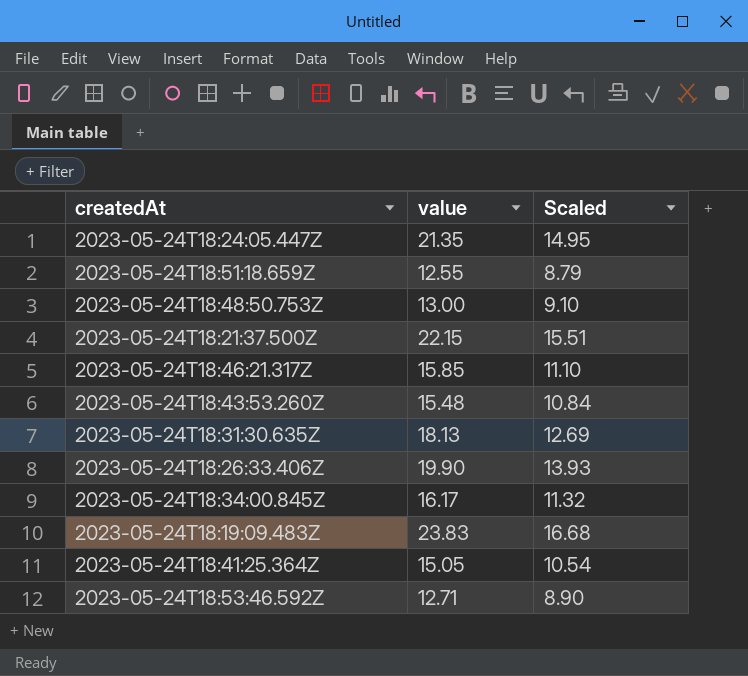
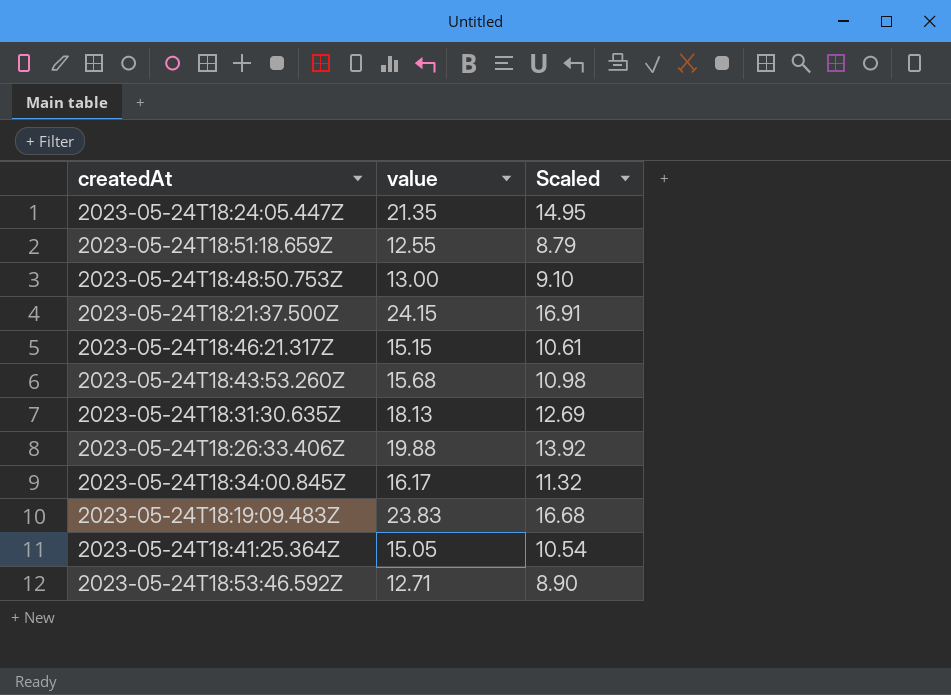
2023-05-24T18:21:37.500Z | value: 22.15 -> 24.15
2023-05-24T18:21:37.500Z | Scaled: 15.51 -> 16.91
2023-05-24T18:46:21.317Z | value: 15.85 -> 15.15
2023-05-24T18:46:21.317Z | Scaled: 11.10 -> 10.61
2023-05-24T18:43:53.260Z | value: 15.48 -> 15.68
2023-05-24T18:43:53.260Z | Scaled: 10.84 -> 10.98
2023-05-24T18:26:33.406Z | value: 19.90 -> 19.88
2023-05-24T18:26:33.406Z | Scaled: 13.93 -> 13.92

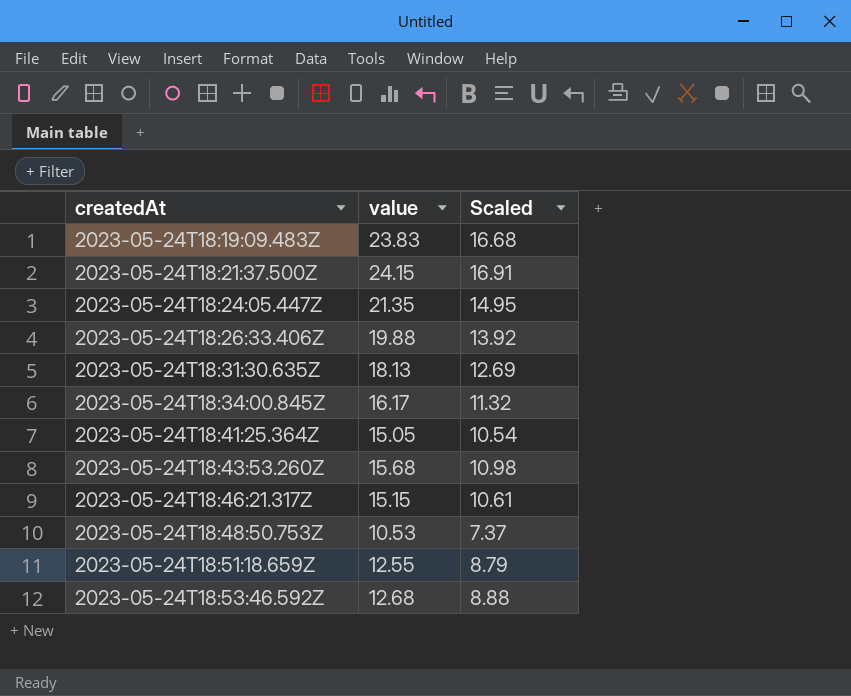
row order: none -> createdAt ascending
2023-05-24T18:48:50.753Z | value: 13.00 -> 10.53
2023-05-24T18:48:50.753Z | Scaled: 9.10 -> 7.37
2023-05-24T18:53:46.592Z | value: 12.71 -> 12.68
2023-05-24T18:53:46.592Z | Scaled: 8.90 -> 8.88

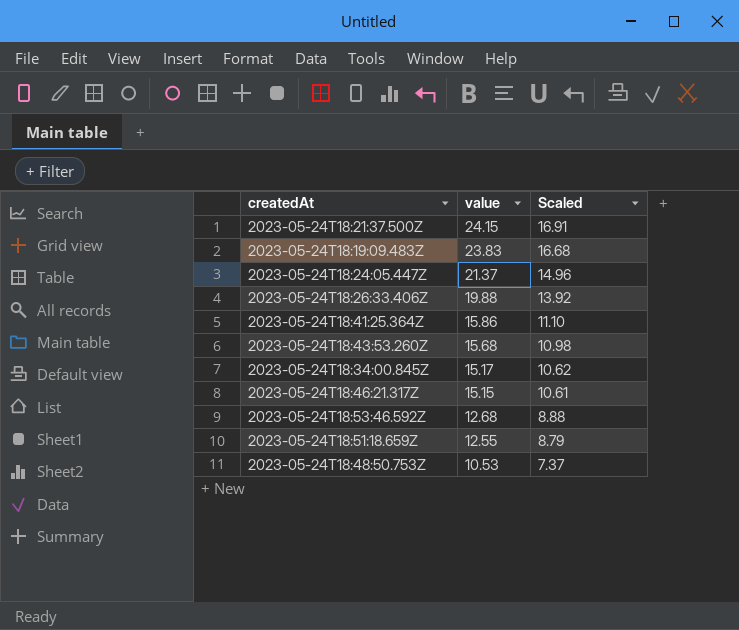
row order: createdAt ascending -> value descending
row 2023-05-24T18:31:30.635Z: 18.13 | 12.69 -> none
2023-05-24T18:24:05.447Z | value: 21.35 -> 21.37
2023-05-24T18:24:05.447Z | Scaled: 14.95 -> 14.96
2023-05-24T18:41:25.364Z | value: 15.05 -> 15.86
2023-05-24T18:41:25.364Z | Scaled: 10.54 -> 11.10
2023-05-24T18:34:00.845Z | value: 16.17 -> 15.17
2023-05-24T18:34:00.845Z | Scaled: 11.32 -> 10.62

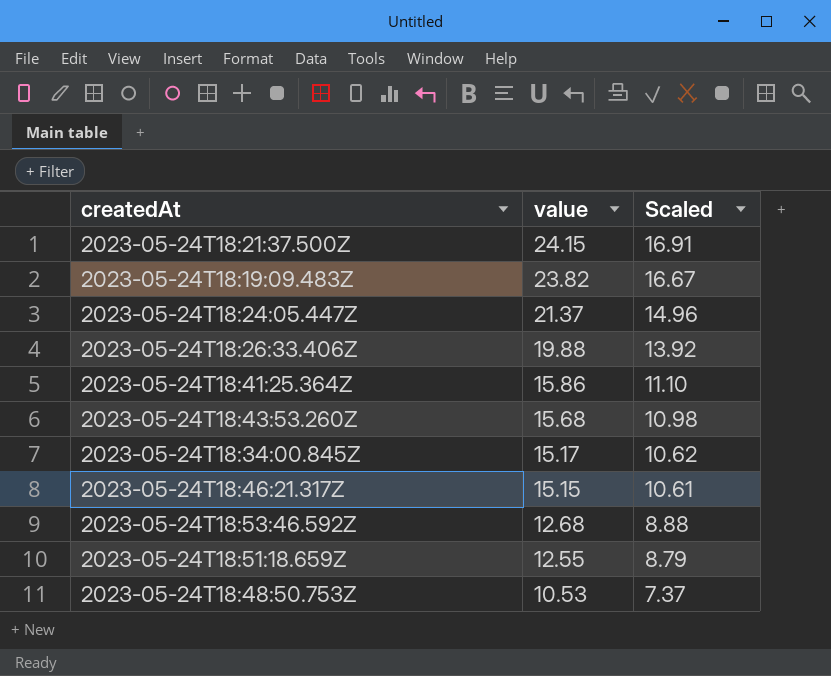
2023-05-24T18:19:09.483Z | value: 23.83 -> 23.82
2023-05-24T18:19:09.483Z | Scaled: 16.68 -> 16.67

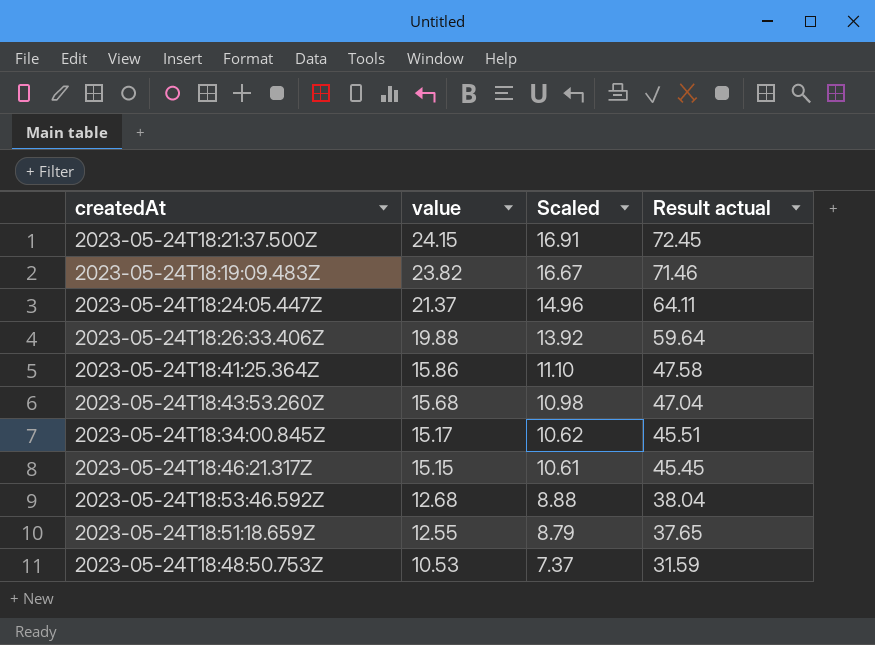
column Result actual | formula: none -> [value] * 3

